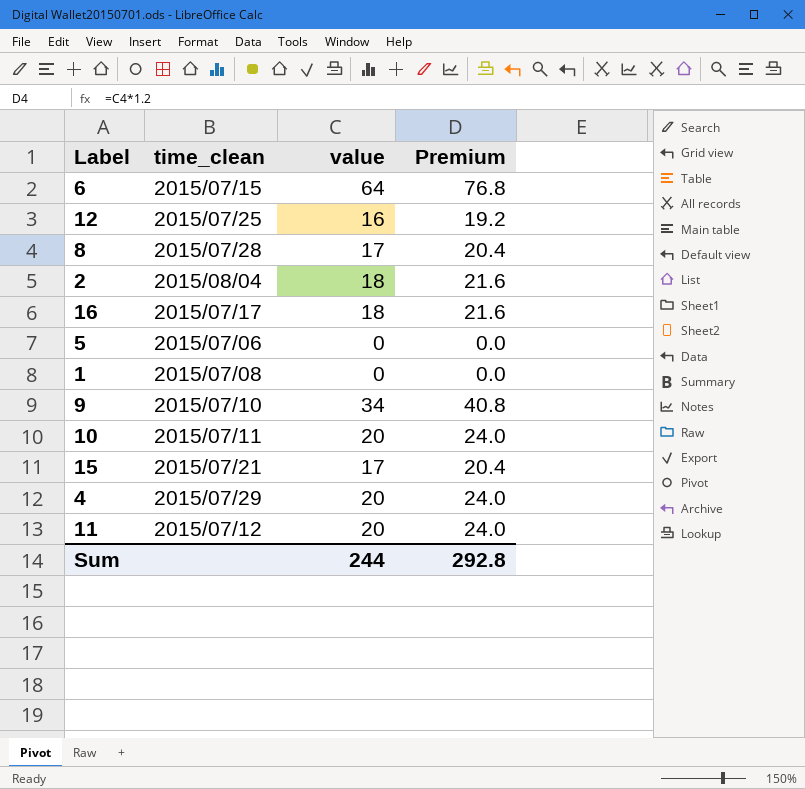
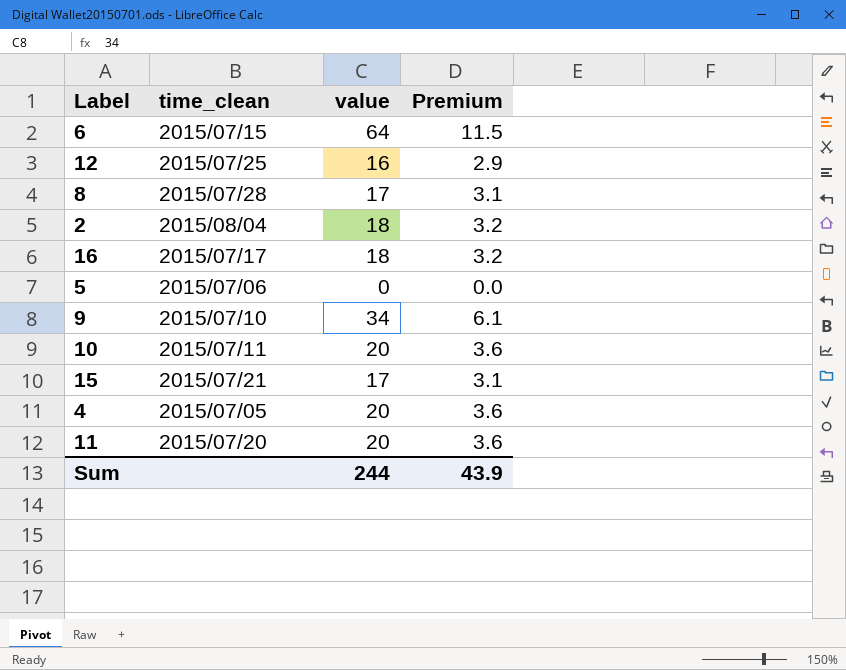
column Premium | formula: [value] * 1.2 -> [value] * 0.18
row 1: 2015/07/08 | 0 | 0.0 -> none
4 | time_clean: 2015/07/29 -> 2015/07/05
11 | time_clean: 2015/07/12 -> 2015/07/20
Sum | Premium: 292.8 -> 43.9

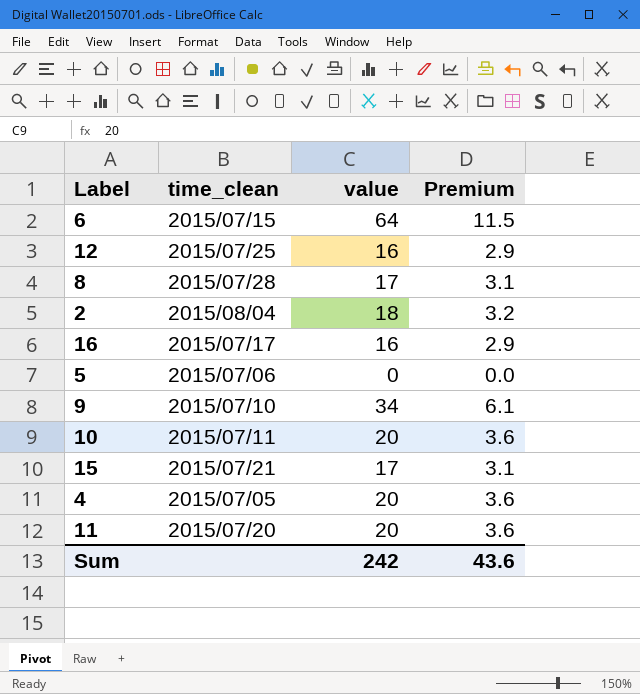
16 | value: 18 -> 16
16 | Premium: 3.2 -> 2.9
Sum | value: 244 -> 242
Sum | Premium: 43.9 -> 43.6

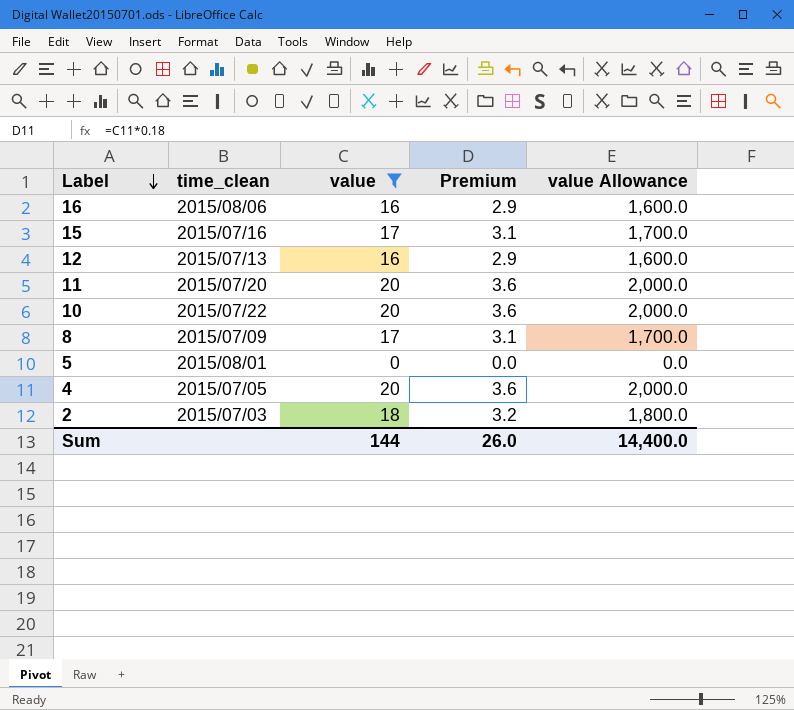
filter: none -> value <= 20
row order: none -> Label descending
column value Allowance | formula: none -> [value] * 100
16 | time_clean: 2015/07/17 -> 2015/08/06
15 | time_clean: 2015/07/21 -> 2015/07/16
12 | time_clean: 2015/07/25 -> 2015/07/13
10 | time_clean: 2015/07/11 -> 2015/07/22
8 | time_clean: 2015/07/28 -> 2015/07/09
5 | time_clean: 2015/07/06 -> 2015/08/01
2 | time_clean: 2015/08/04 -> 2015/07/03
Sum | value: 242 -> 144
Sum | Premium: 43.6 -> 26.0

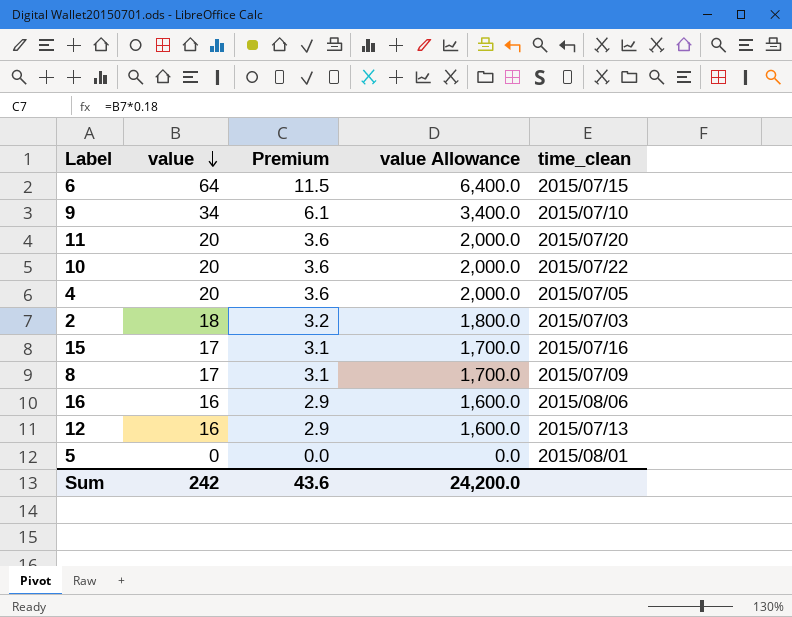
filter: value <= 20 -> none
row order: Label descending -> value descending
column time_clean | position: 2 -> 5
Sum | value: 144 -> 242
Sum | Premium: 26.0 -> 43.6
Sum | value Allowance: 14,400.0 -> 24,200.0

